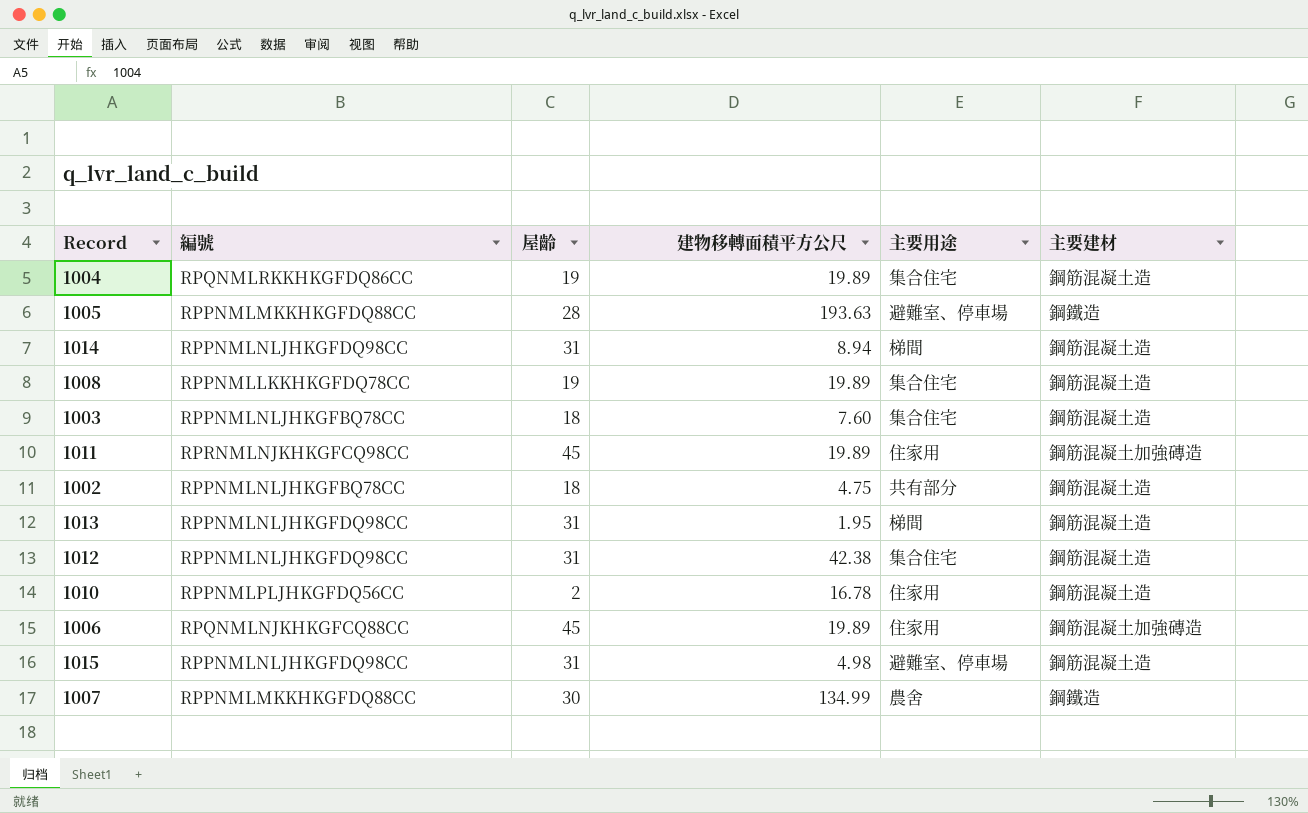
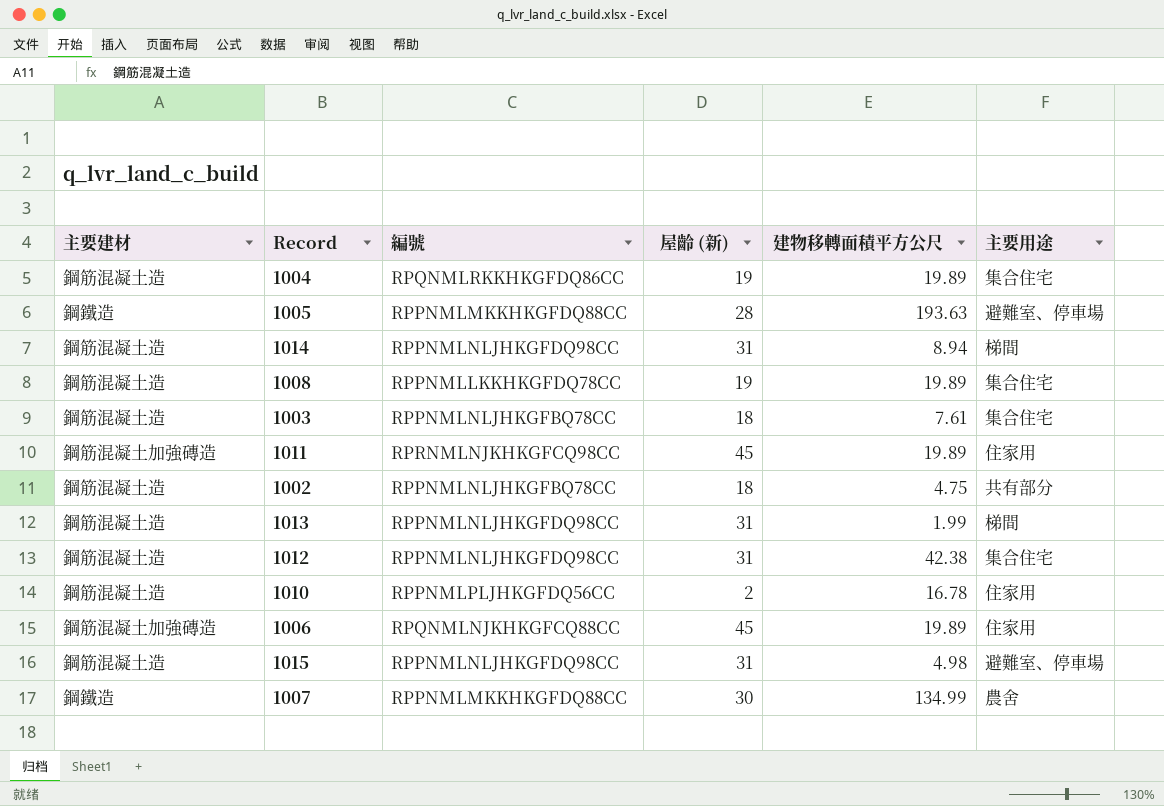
column 主要建材 | position: 6 -> 1
column name: 屋齡 -> 屋齡 (新)
1003 | 建物移轉面積平方公尺: 7.60 -> 7.61
1013 | 建物移轉面積平方公尺: 1.95 -> 1.99

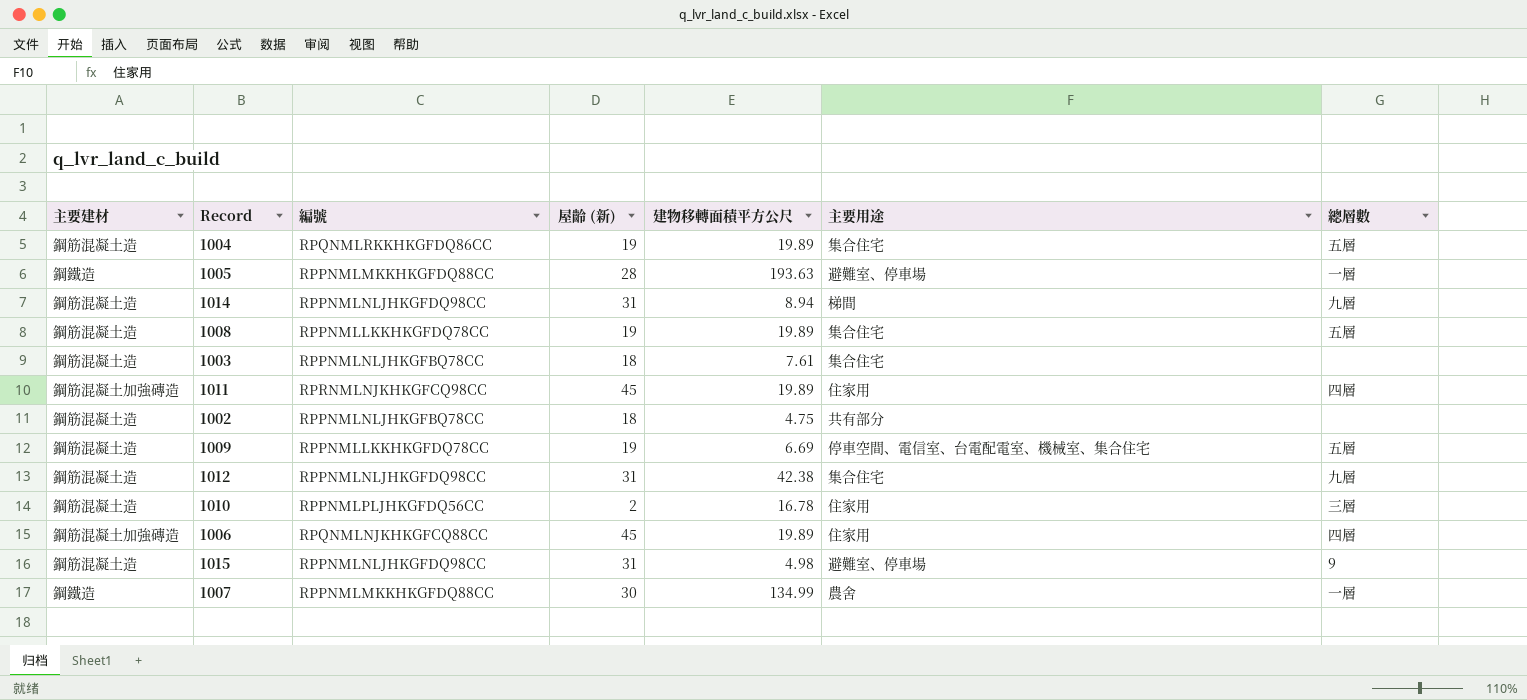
column 總層數 | position: none -> 7
row 1013: 鋼筋混凝土造 | RPPNMLNLJHKGFDQ98CC | 31 | 1.99 | 梯間 -> none
row 1009: none -> 鋼筋混凝土造 | RPPNMLLKKHKGFDQ78CC | 19 | 6.69 | 停車空間、電信室、台電配電室、機械室、集合住宅 | 五層

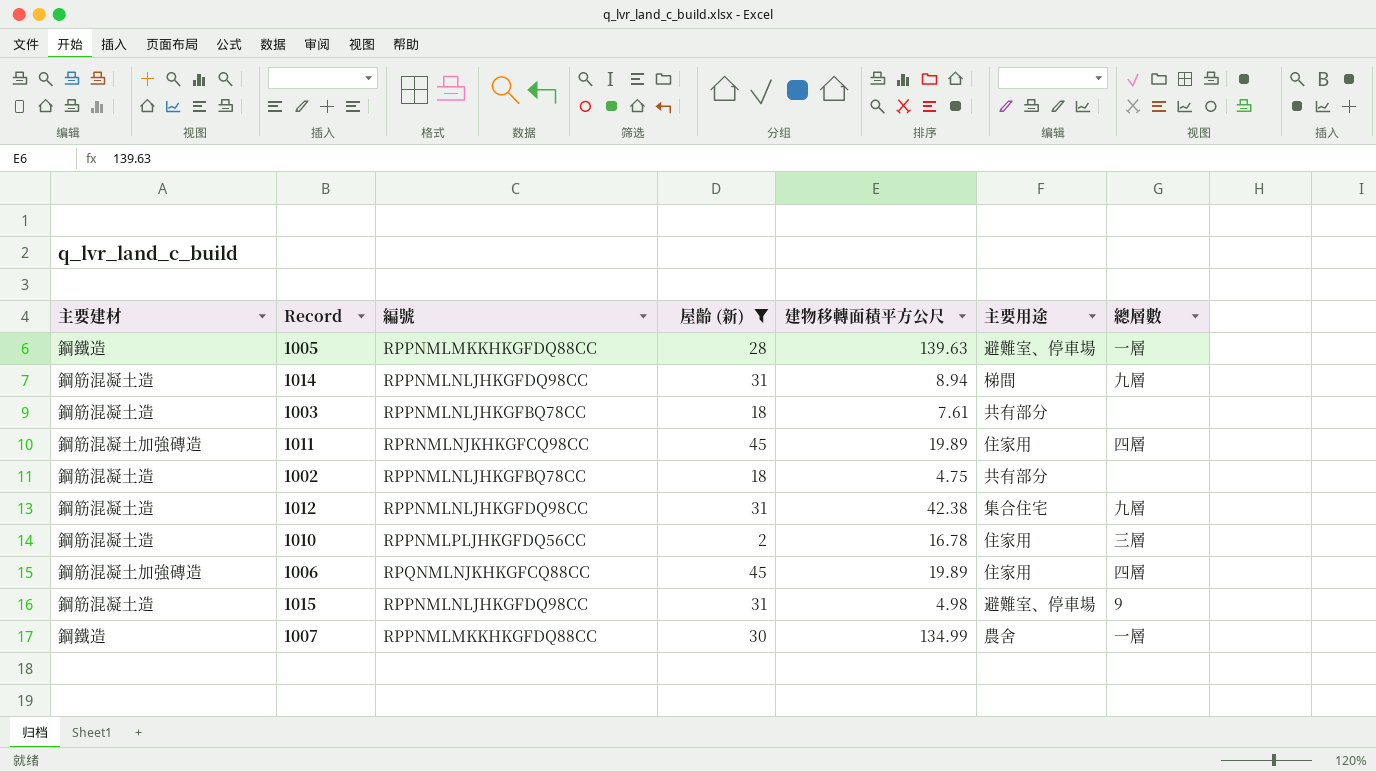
filter: none -> 屋齡 (新) != 19
1005 | 建物移轉面積平方公尺: 193.63 -> 139.63
1003 | 主要用途: 集合住宅 -> 共有部分

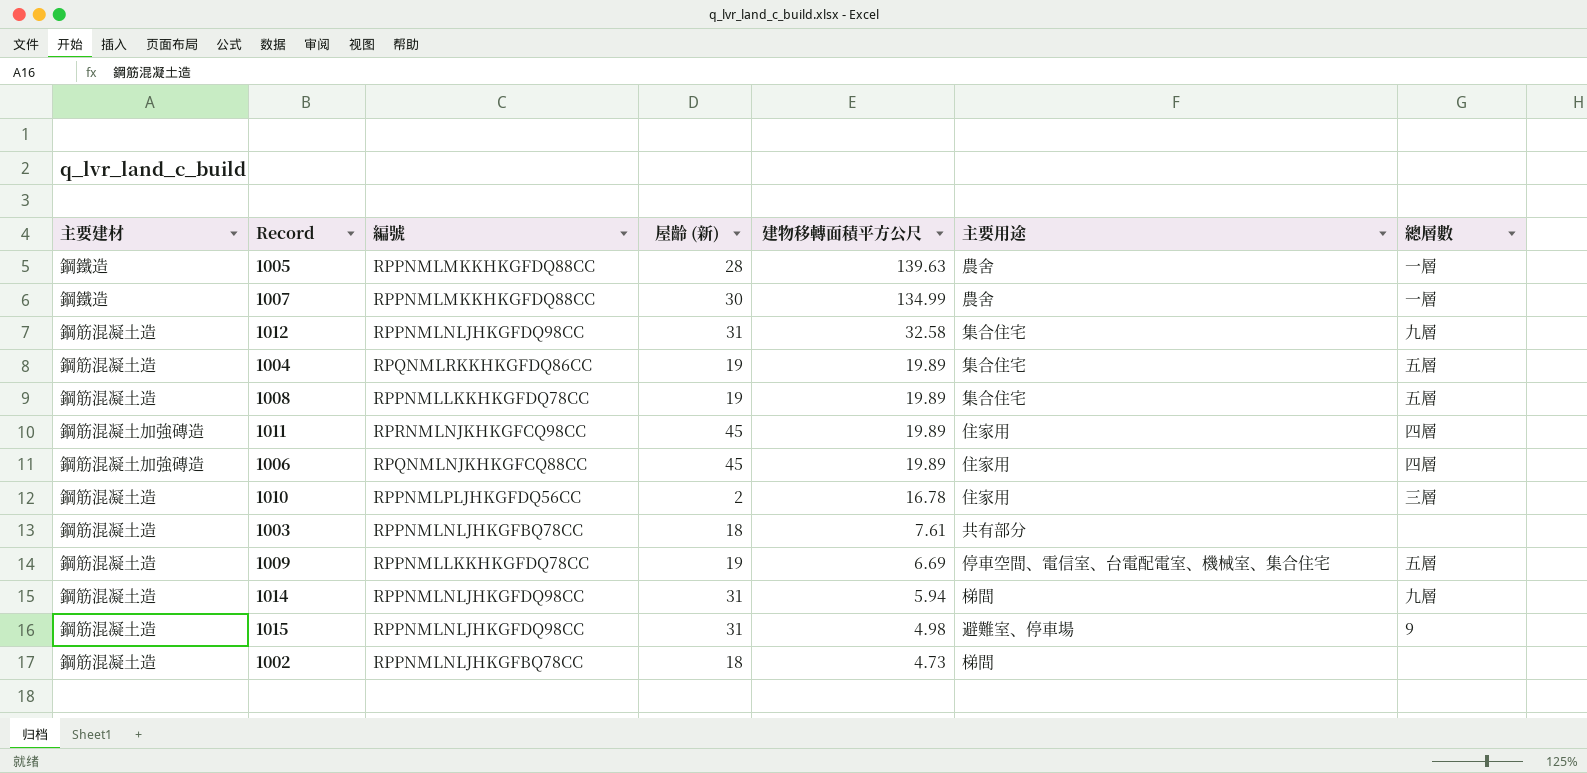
filter: 屋齡 (新) != 19 -> none
row order: none -> 建物移轉面積平方公尺 descending
1005 | 主要用途: 避難室、停車場 -> 農舍
1012 | 建物移轉面積平方公尺: 42.38 -> 32.58
1014 | 建物移轉面積平方公尺: 8.94 -> 5.94
1002 | 建物移轉面積平方公尺: 4.75 -> 4.73
1002 | 主要用途: 共有部分 -> 梯間

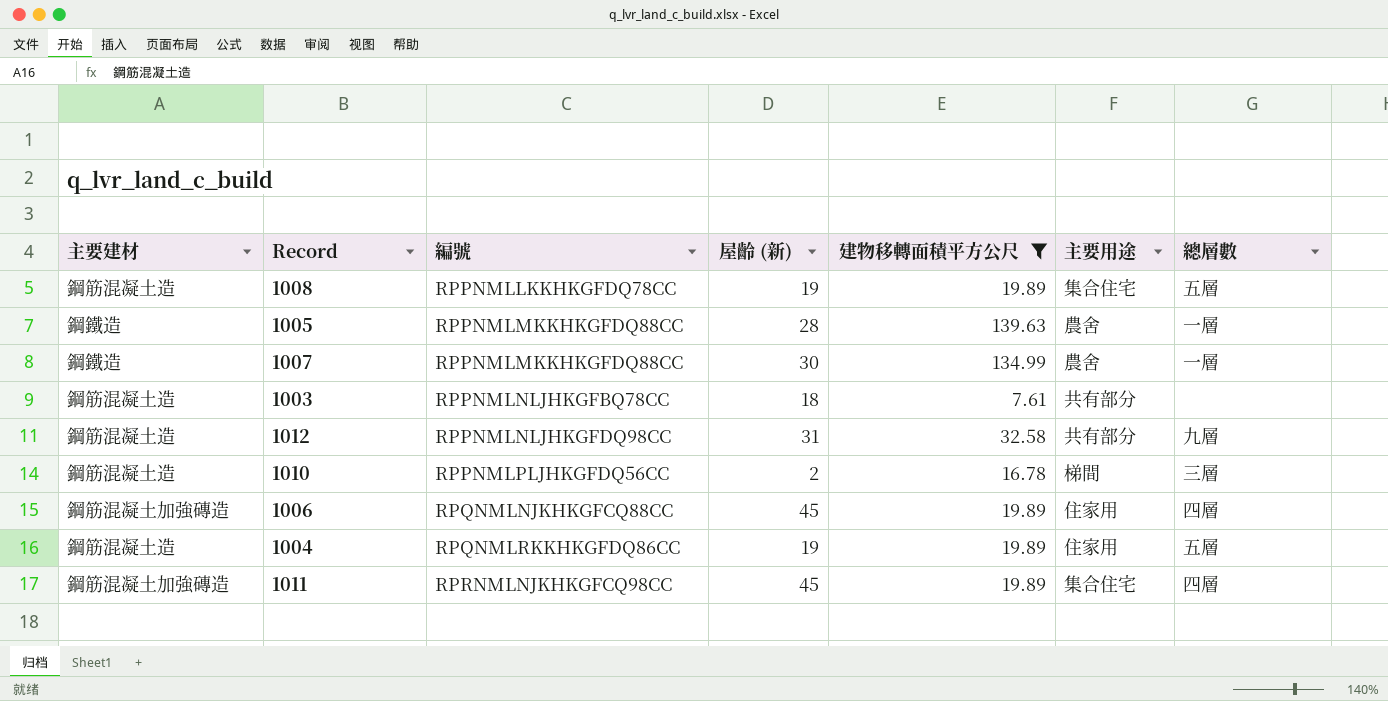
filter: none -> 建物移轉面積平方公尺 >= 7.61
row order: 建物移轉面積平方公尺 descending -> 編號 ascending
1012 | 主要用途: 集合住宅 -> 共有部分
1010 | 主要用途: 住家用 -> 梯間
1004 | 主要用途: 集合住宅 -> 住家用
1011 | 主要用途: 住家用 -> 集合住宅

